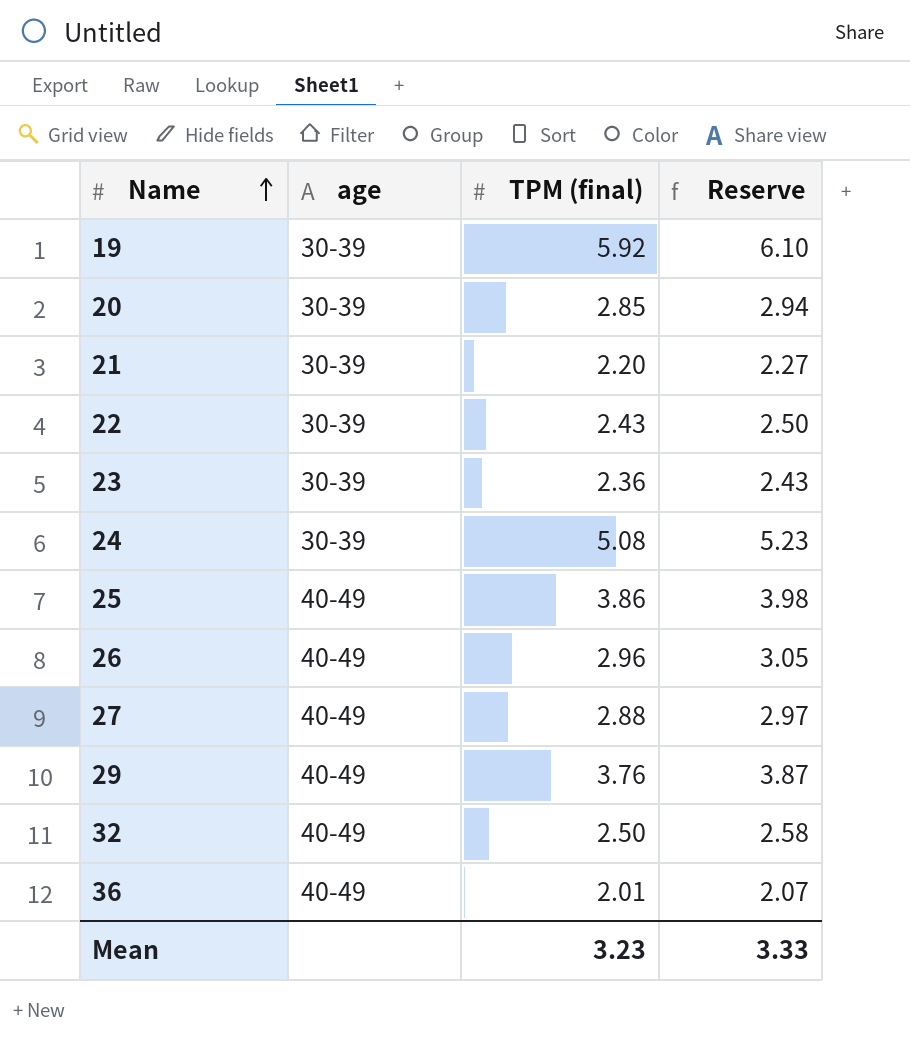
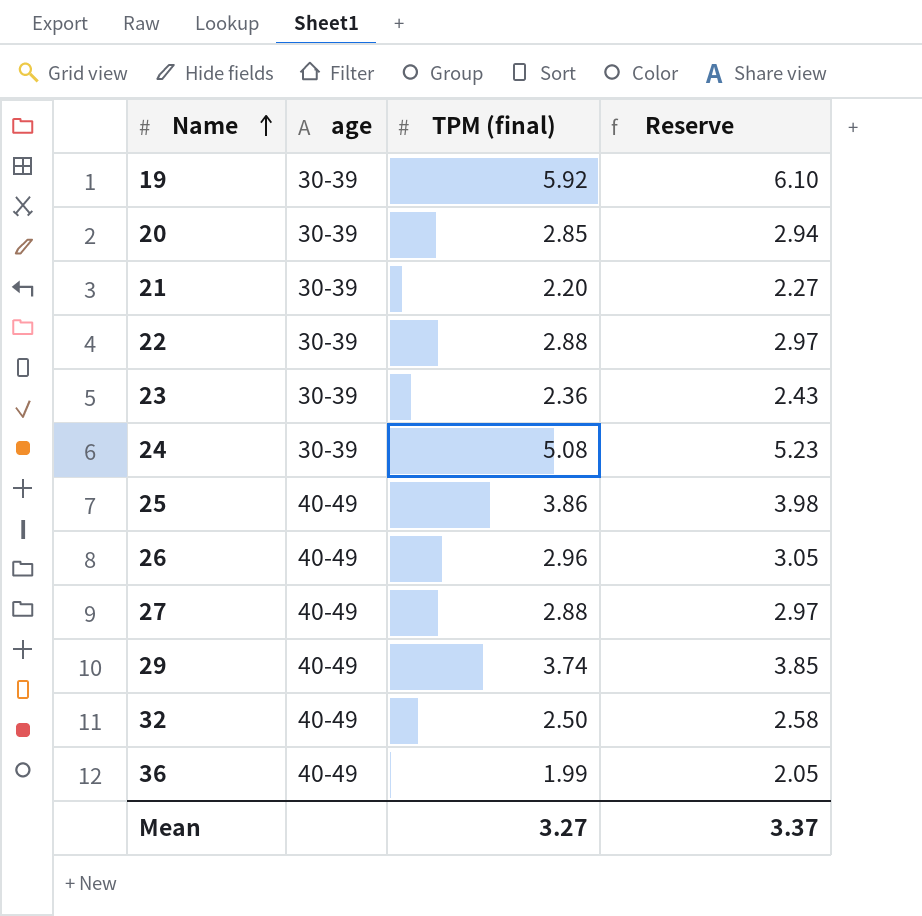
22 | TPM (final): 2.43 -> 2.88
22 | Reserve: 2.50 -> 2.97
29 | TPM (final): 3.76 -> 3.74
29 | Reserve: 3.87 -> 3.85
36 | TPM (final): 2.01 -> 1.99
36 | Reserve: 2.07 -> 2.05
Mean | TPM (final): 3.23 -> 3.27
Mean | Reserve: 3.33 -> 3.37

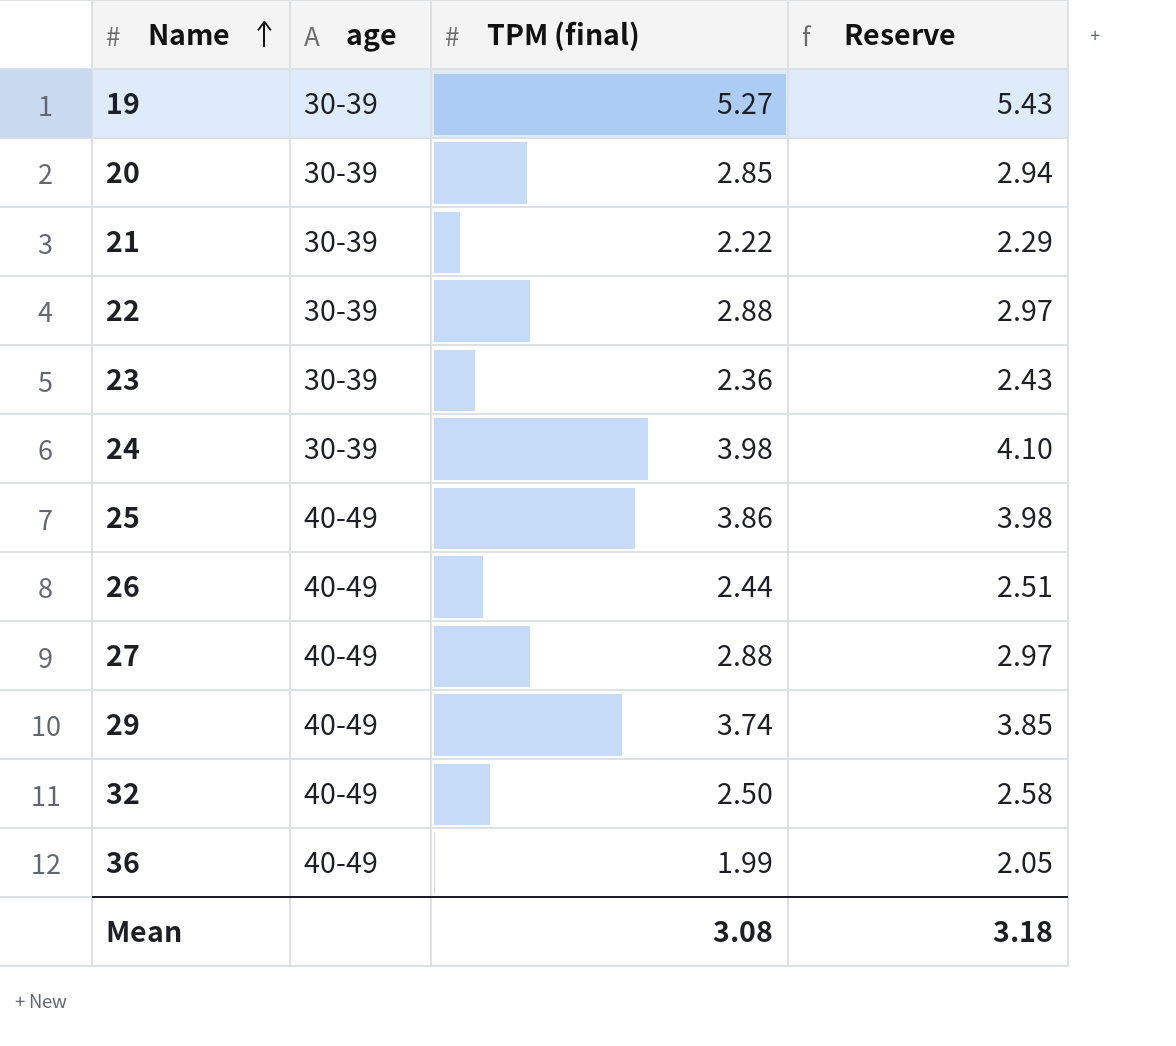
19 | TPM (final): 5.92 -> 5.27
19 | Reserve: 6.10 -> 5.43
21 | TPM (final): 2.20 -> 2.22
21 | Reserve: 2.27 -> 2.29
24 | TPM (final): 5.08 -> 3.98
24 | Reserve: 5.23 -> 4.10
26 | TPM (final): 2.96 -> 2.44
26 | Reserve: 3.05 -> 2.51
Mean | TPM (final): 3.27 -> 3.08
Mean | Reserve: 3.37 -> 3.18

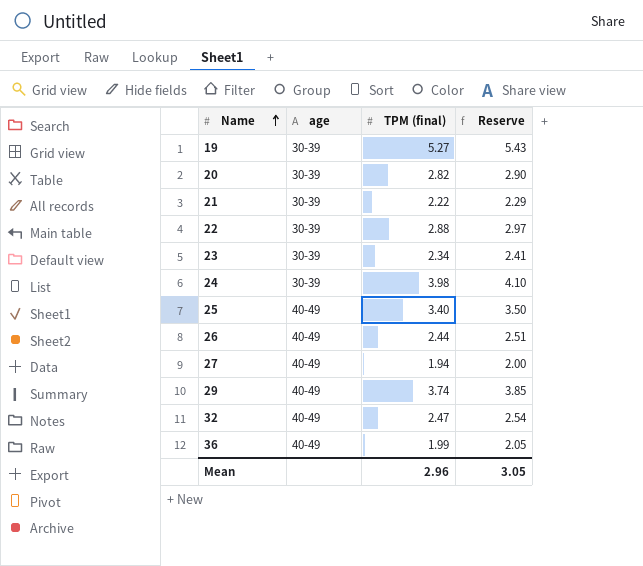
20 | TPM (final): 2.85 -> 2.82
20 | Reserve: 2.94 -> 2.90
23 | TPM (final): 2.36 -> 2.34
23 | Reserve: 2.43 -> 2.41
25 | TPM (final): 3.86 -> 3.40
25 | Reserve: 3.98 -> 3.50
27 | TPM (final): 2.88 -> 1.94
27 | Reserve: 2.97 -> 2.00
32 | TPM (final): 2.50 -> 2.47
32 | Reserve: 2.58 -> 2.54
Mean | TPM (final): 3.08 -> 2.96
Mean | Reserve: 3.18 -> 3.05

